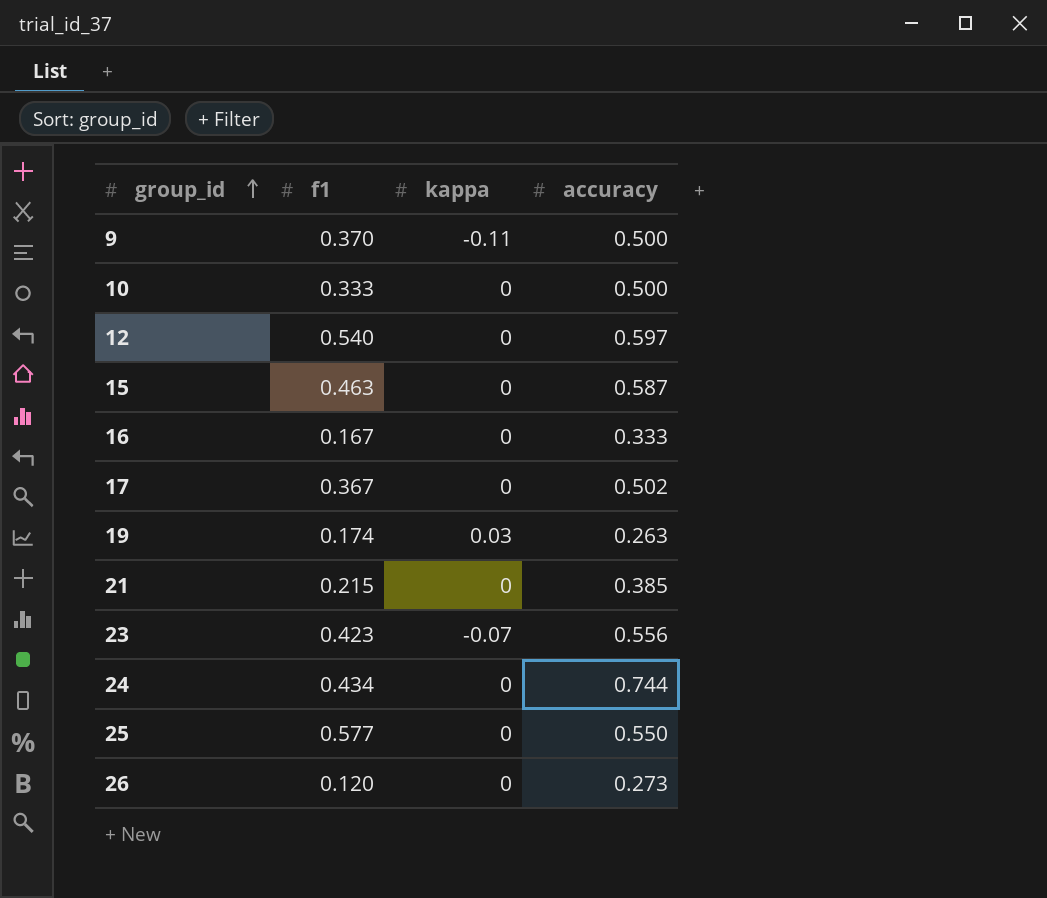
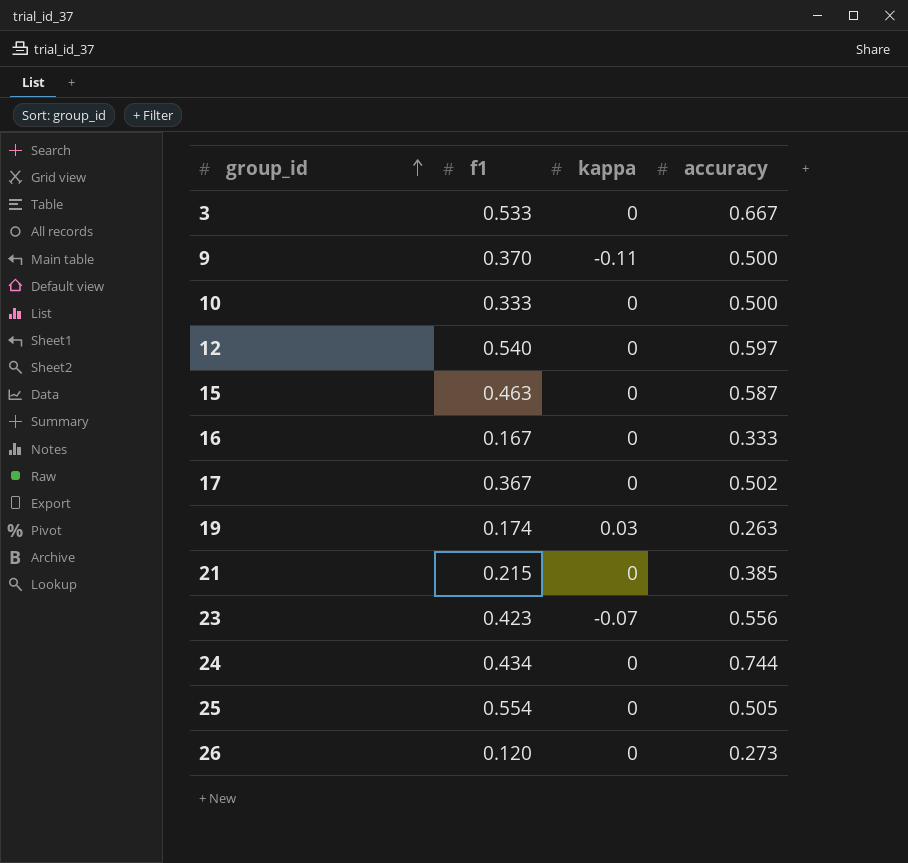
row 3: none -> 0.533 | 0 | 0.667
25 | f1: 0.577 -> 0.554
25 | accuracy: 0.550 -> 0.505

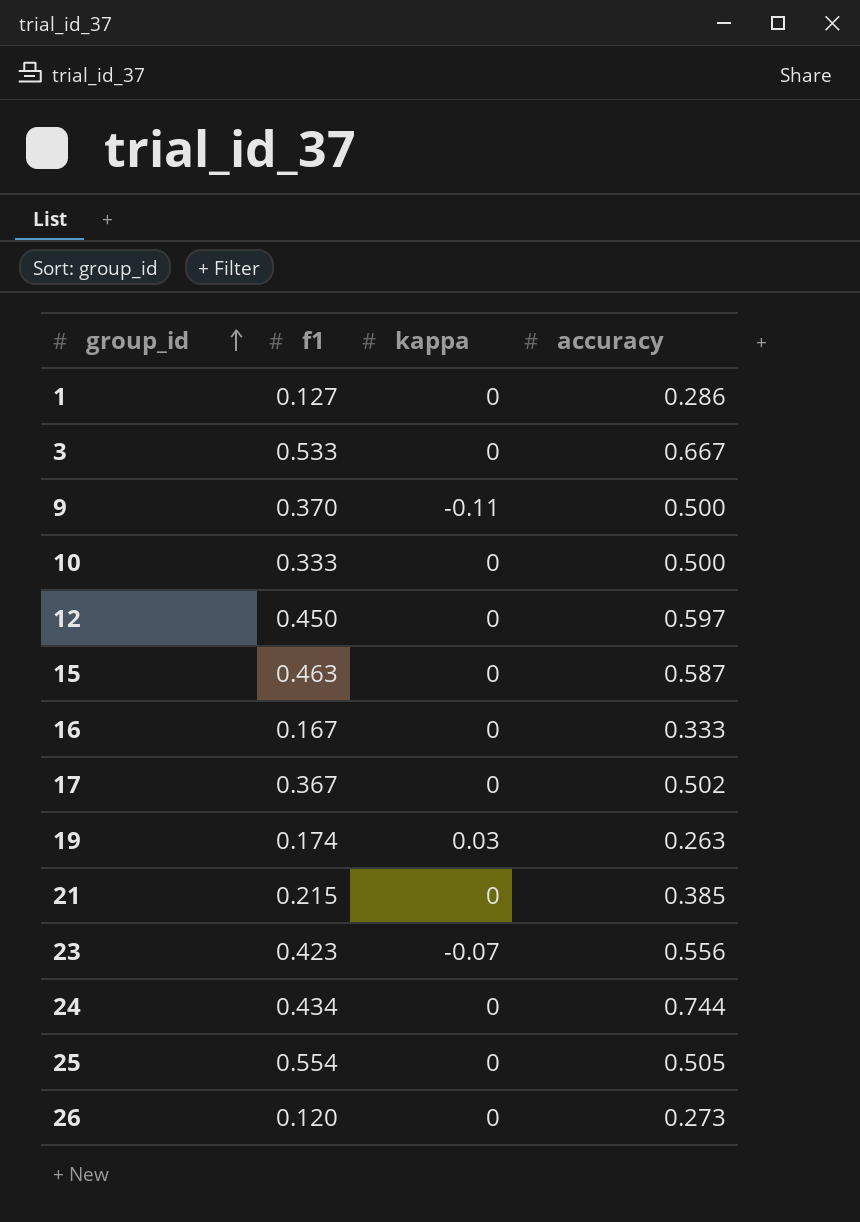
row 1: none -> 0.127 | 0 | 0.286
12 | f1: 0.540 -> 0.450

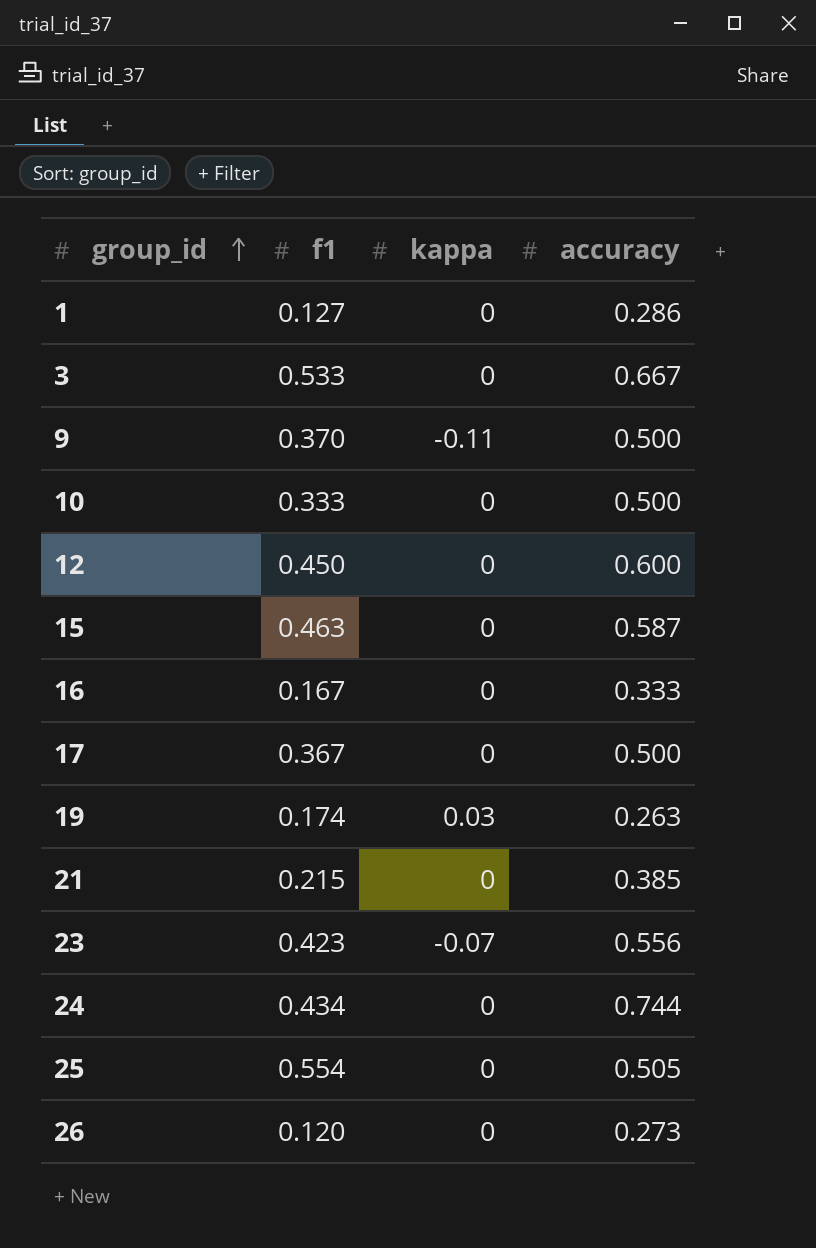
12 | accuracy: 0.597 -> 0.600
17 | accuracy: 0.502 -> 0.500

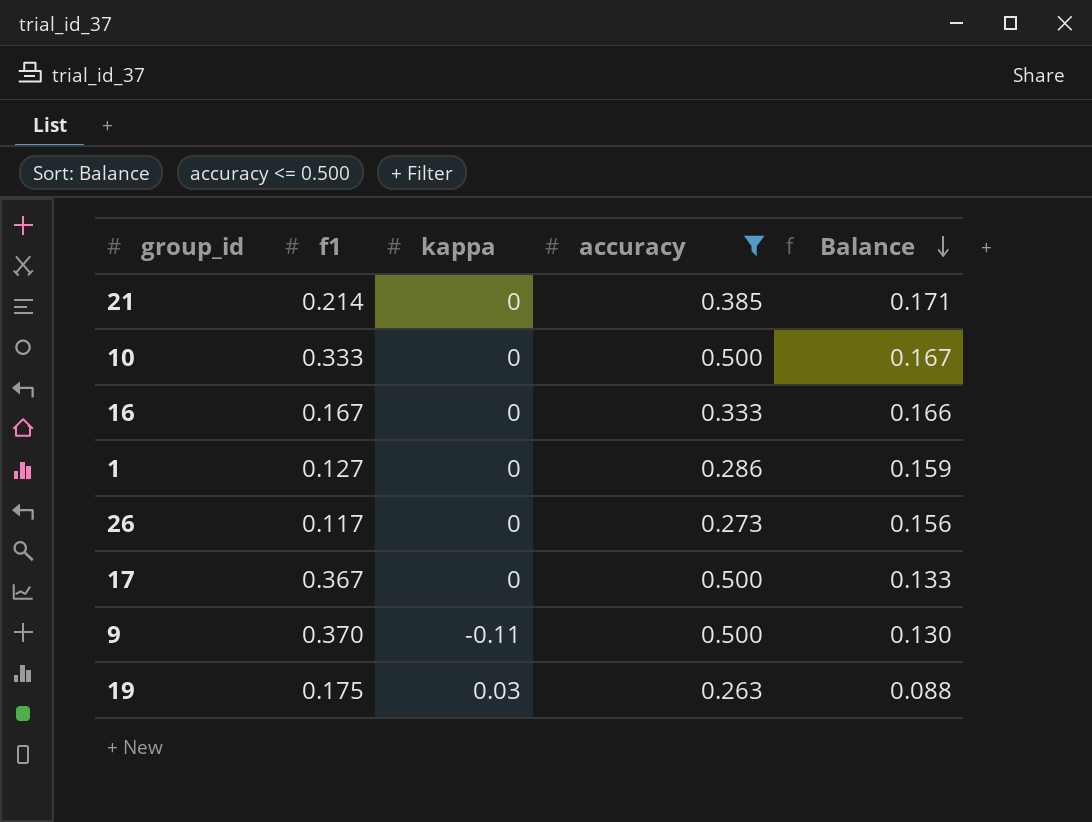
filter: none -> accuracy <= 0.500
row order: group_id ascending -> Balance descending
column Balance | formula: none -> [accuracy] - [f1]
21 | f1: 0.215 -> 0.214
26 | f1: 0.120 -> 0.117
19 | f1: 0.174 -> 0.175

